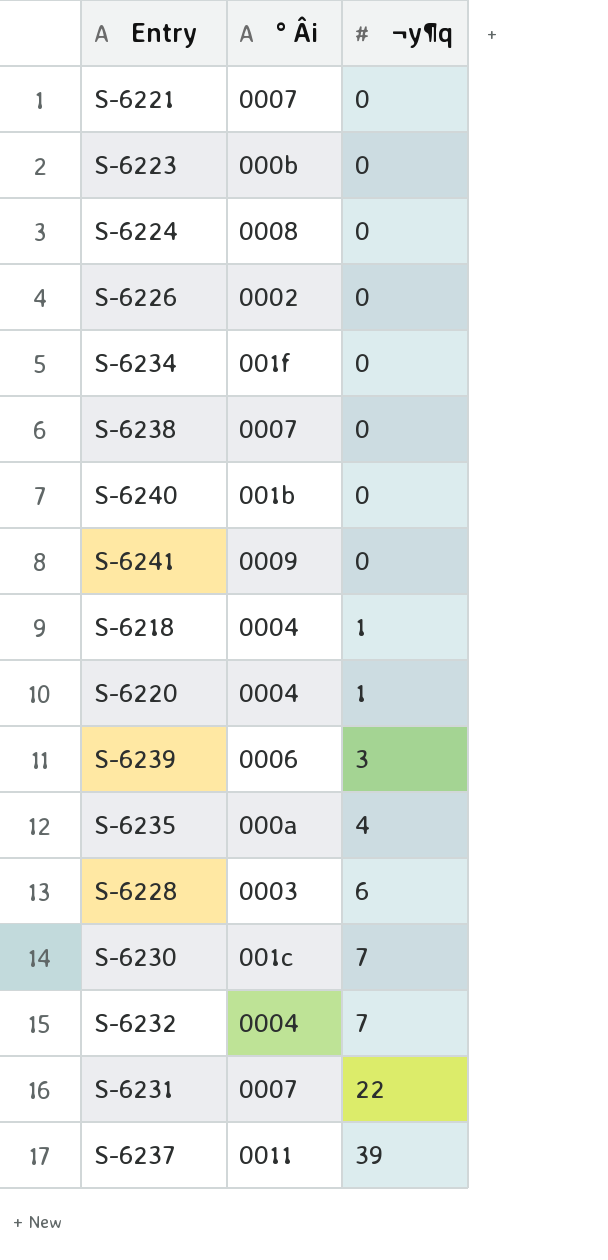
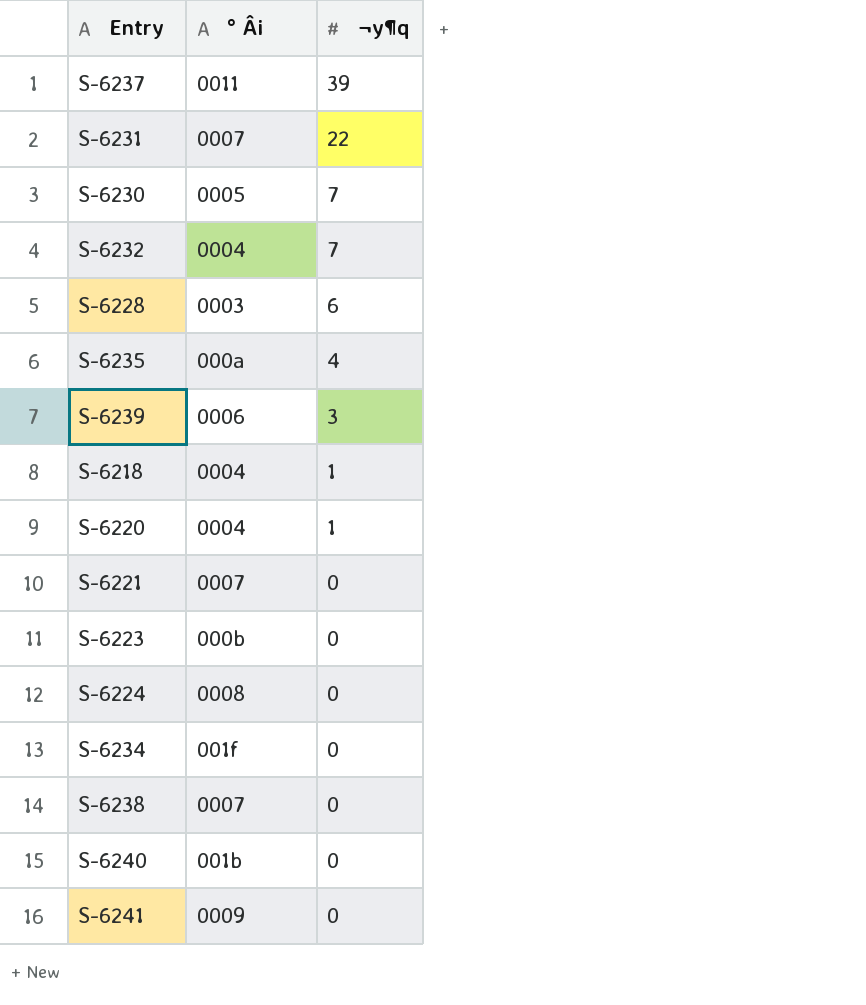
row order: ¬y¶q ascending -> ¬y¶q descending
row S-6226: 0002 | 0 -> none
S-6230 | ° Âi: 001c -> 0005

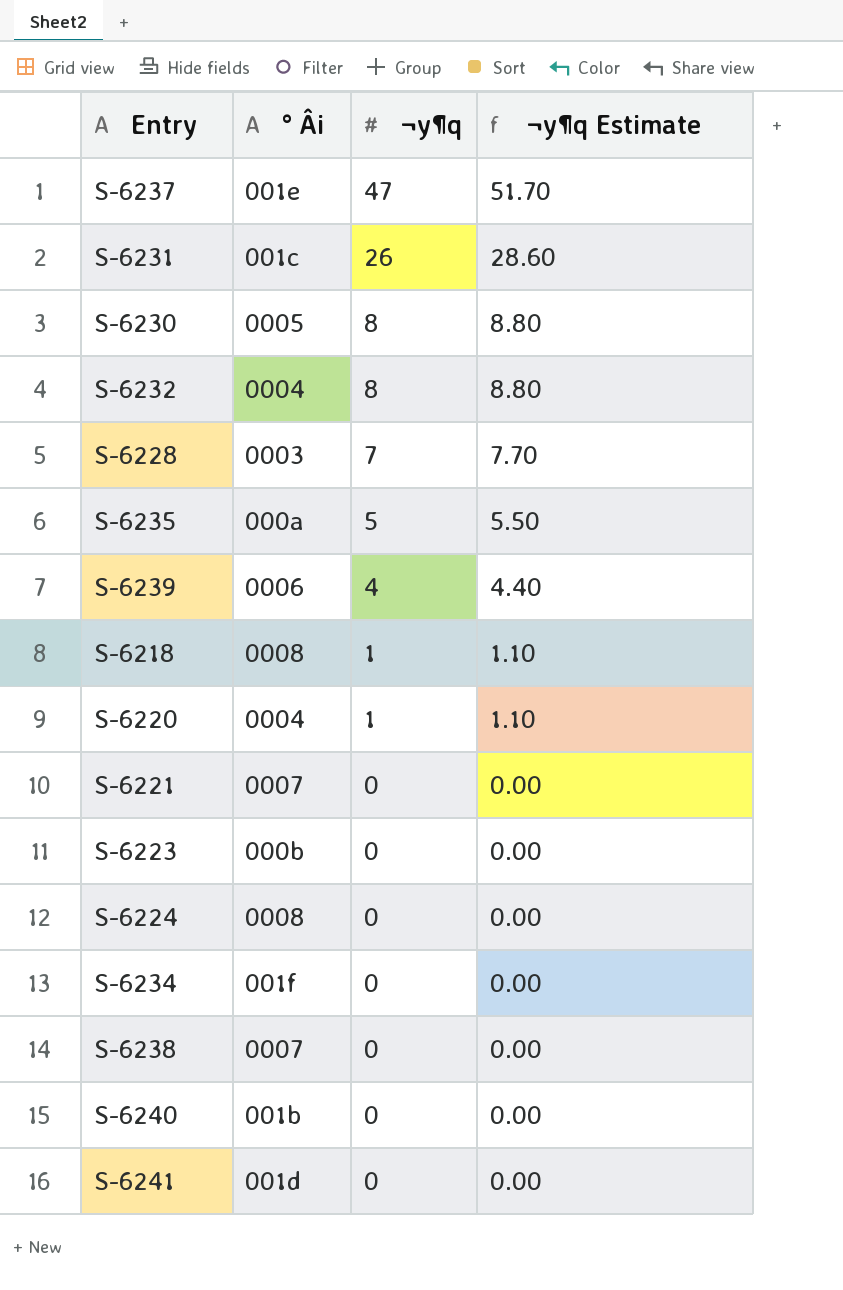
column ¬y¶q Estimate | formula: none -> [¬y¶q] * 1.1
S-6237 | ° Âi: 0011 -> 001e
S-6237 | ¬y¶q: 39 -> 47
S-6231 | ° Âi: 0007 -> 001c
S-6231 | ¬y¶q: 22 -> 26
S-6230 | ¬y¶q: 7 -> 8
S-6232 | ¬y¶q: 7 -> 8
S-6228 | ¬y¶q: 6 -> 7
S-6235 | ¬y¶q: 4 -> 5
S-6239 | ¬y¶q: 3 -> 4
S-6218 | ° Âi: 0004 -> 0008
S-6241 | ° Âi: 0009 -> 001d

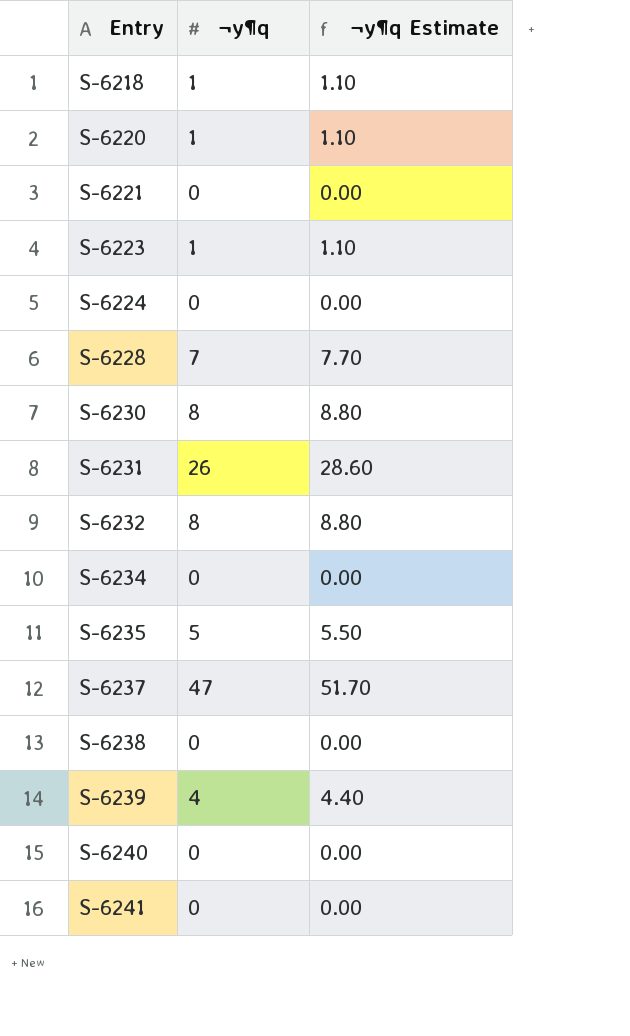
row order: ¬y¶q descending -> Entry ascending
column ° Âi | position: 2 -> none
S-6223 | ¬y¶q: 0 -> 1
S-6223 | ¬y¶q Estimate: 0.00 -> 1.10

